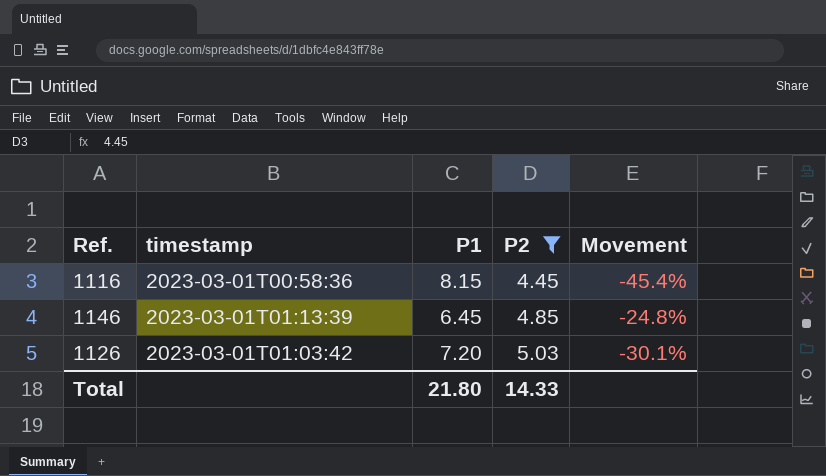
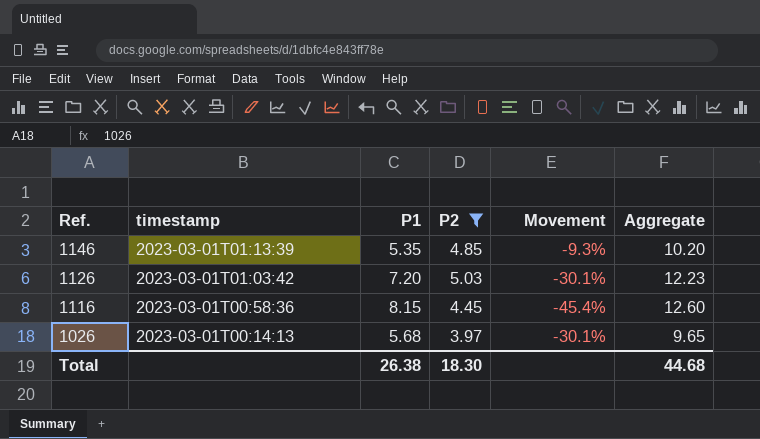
row order: P2 ascending -> Ref. descending
column Aggregate | formula: none -> [P1] + [P2]
1146 | P1: 6.45 -> 5.35
1146 | Movement: -24.8% -> -9.3%
row 1026: none -> 2023-03-01T00:14:13 | 5.68 | 3.97 | -30.1% | 9.65
Total | P1: 21.80 -> 26.38
Total | P2: 14.33 -> 18.30

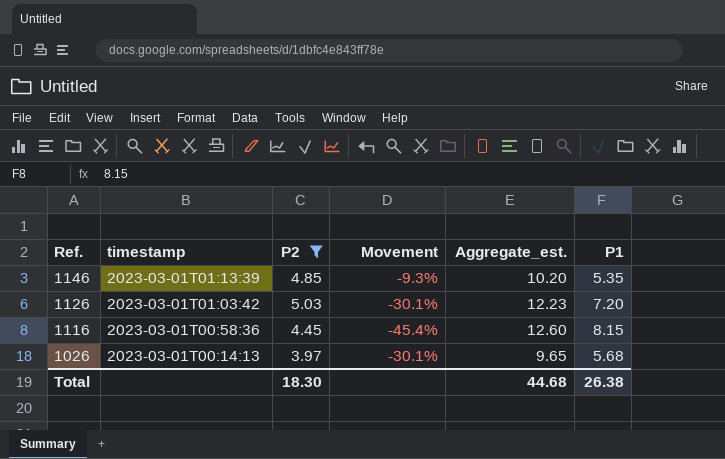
column name: Aggregate -> Aggregate_est.
column P1 | position: 3 -> 6

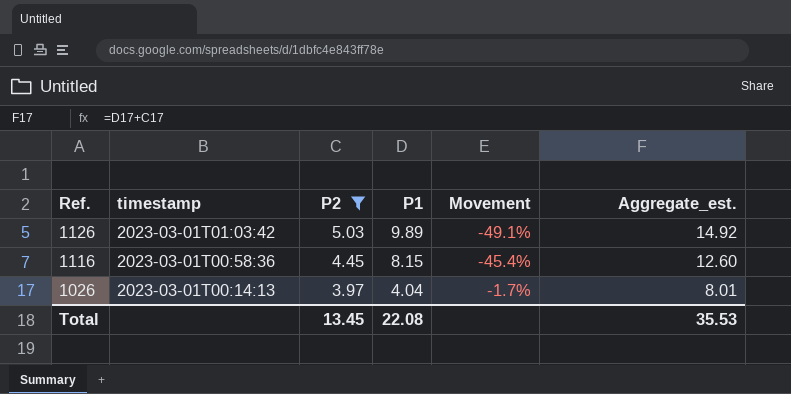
column P1 | position: 6 -> 4
row 1146: 2023-03-01T01:13:39 | 4.85 | -9.3% | 10.20 | 5.35 -> none
1126 | P1: 7.20 -> 9.89
1126 | Movement: -30.1% -> -49.1%
1126 | Aggregate_est.: 12.23 -> 14.92
1026 | P1: 5.68 -> 4.04
1026 | Movement: -30.1% -> -1.7%
1026 | Aggregate_est.: 9.65 -> 8.01
Total | P2: 18.30 -> 13.45
Total | P1: 26.38 -> 22.08
Total | Aggregate_est.: 44.68 -> 35.53

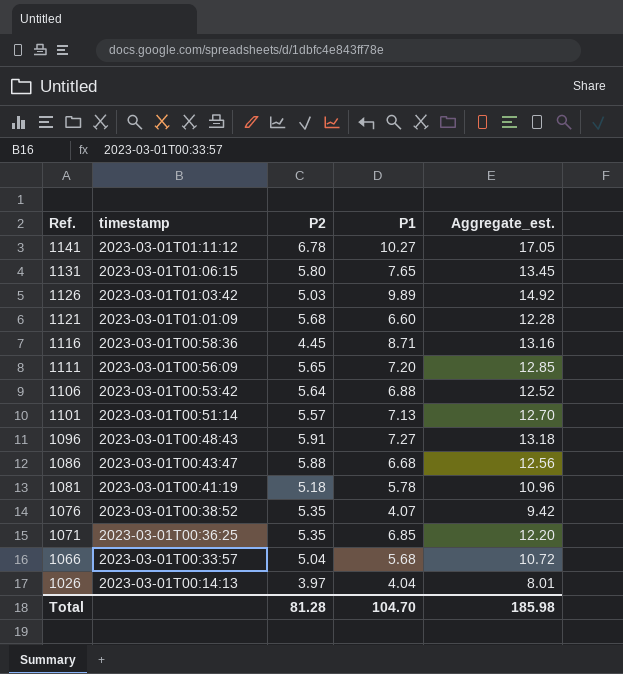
filter: P2 <= 5.03 -> none
column Movement | formula: ([P2] - [P1]) / [P1] -> none
1116 | P1: 8.15 -> 8.71
1116 | Aggregate_est.: 12.60 -> 13.16
Total | P2: 13.45 -> 81.28
Total | P1: 22.08 -> 104.70
Total | Aggregate_est.: 35.53 -> 185.98

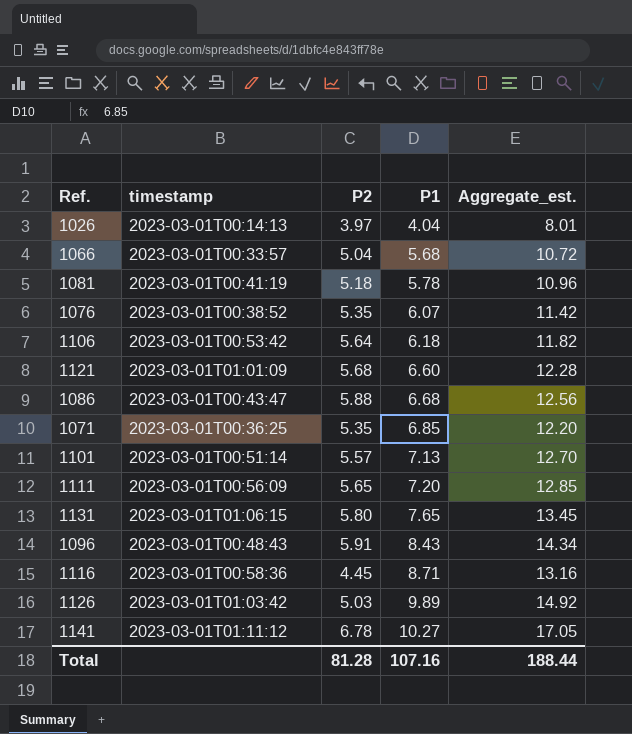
row order: Ref. descending -> P1 ascending
1076 | P1: 4.07 -> 6.07
1076 | Aggregate_est.: 9.42 -> 11.42
1106 | P1: 6.88 -> 6.18
1106 | Aggregate_est.: 12.52 -> 11.82
1096 | P1: 7.27 -> 8.43
1096 | Aggregate_est.: 13.18 -> 14.34
Total | P1: 104.70 -> 107.16
Total | Aggregate_est.: 185.98 -> 188.44

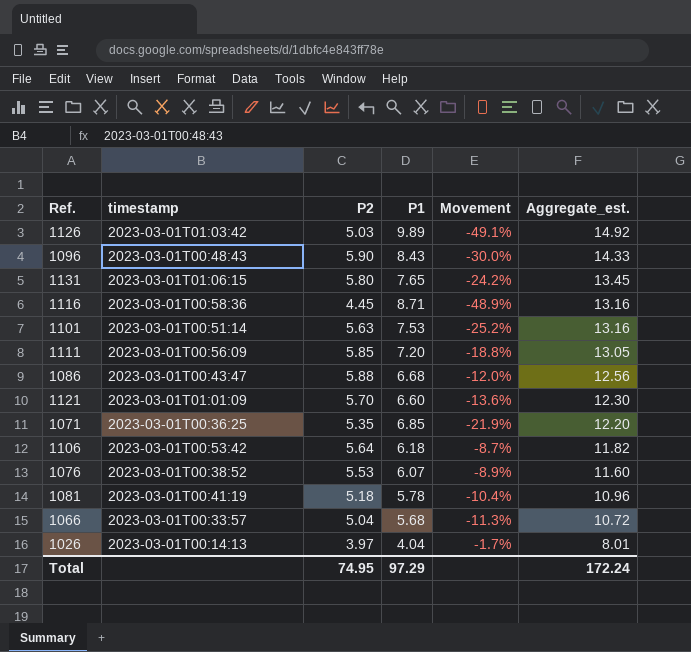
row order: P1 ascending -> Aggregate_est. descending
column Movement | formula: none -> ([P2] - [P1]) / [P1]
row 1141: 2023-03-01T01:11:12 | 6.78 | 10.27 | 17.05 -> none
1096 | P2: 5.91 -> 5.90
1096 | Aggregate_est.: 14.34 -> 14.33
1101 | P2: 5.57 -> 5.63
1101 | P1: 7.13 -> 7.53
1101 | Aggregate_est.: 12.70 -> 13.16
1111 | P2: 5.65 -> 5.85
1111 | Aggregate_est.: 12.85 -> 13.05
1121 | P2: 5.68 -> 5.70
1121 | Aggregate_est.: 12.28 -> 12.30
1076 | P2: 5.35 -> 5.53
1076 | Aggregate_est.: 11.42 -> 11.60
Total | P2: 81.28 -> 74.95
Total | P1: 107.16 -> 97.29
Total | Aggregate_est.: 188.44 -> 172.24

